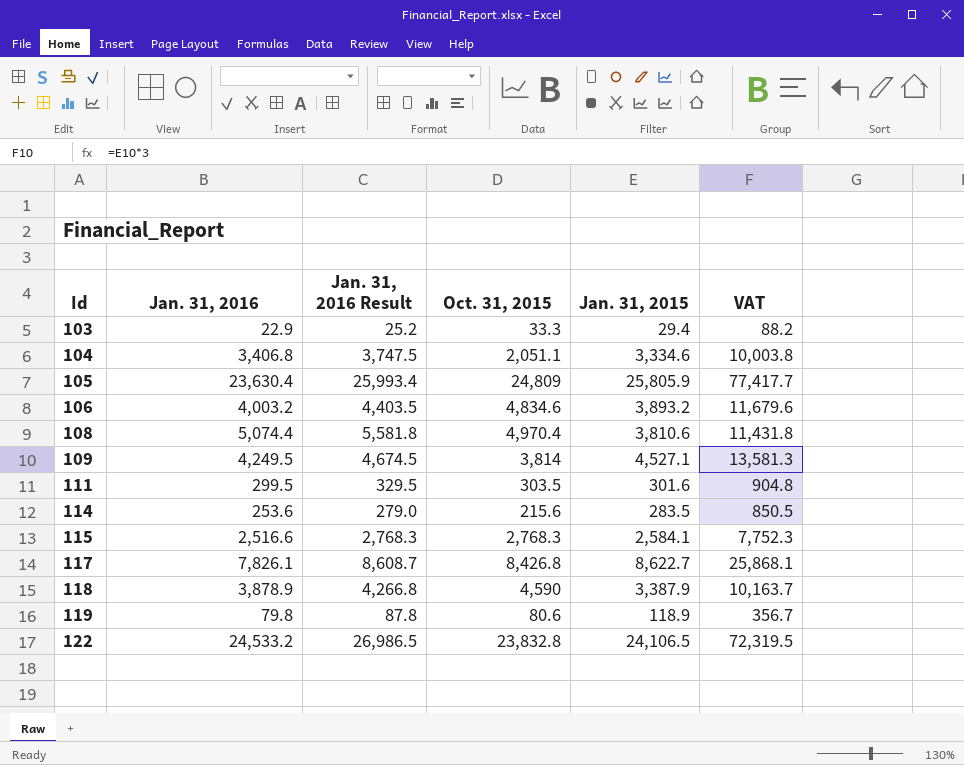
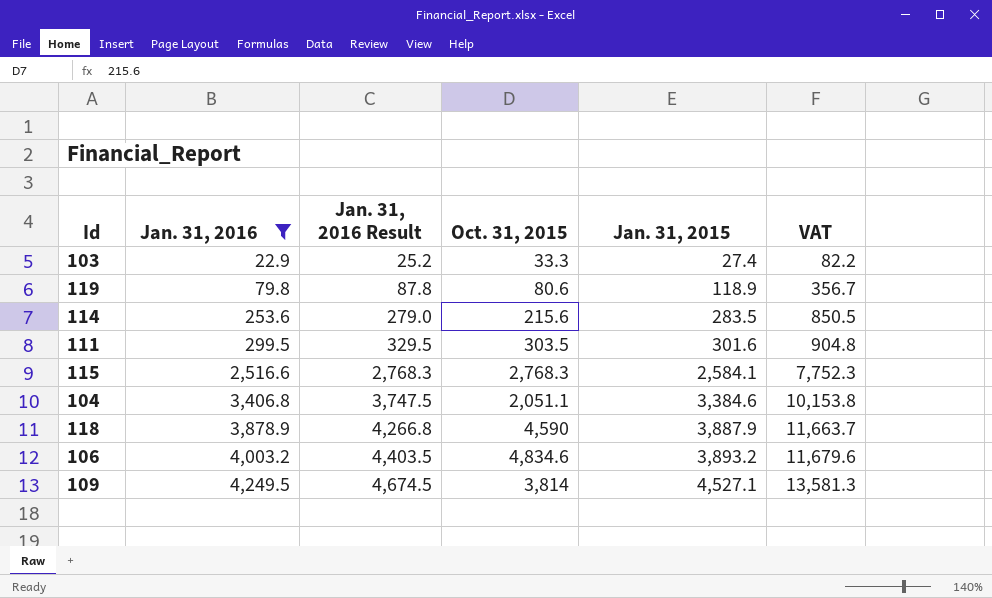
filter: none -> Jan. 31, 2016 <= 4,249.5
row order: Id ascending -> Jan. 31, 2016 ascending
103 | Jan. 31, 2015: 29.4 -> 27.4
103 | VAT: 88.2 -> 82.2
104 | Jan. 31, 2015: 3,334.6 -> 3,384.6
104 | VAT: 10,003.8 -> 10,153.8
118 | Jan. 31, 2015: 3,387.9 -> 3,887.9
118 | VAT: 10,163.7 -> 11,663.7

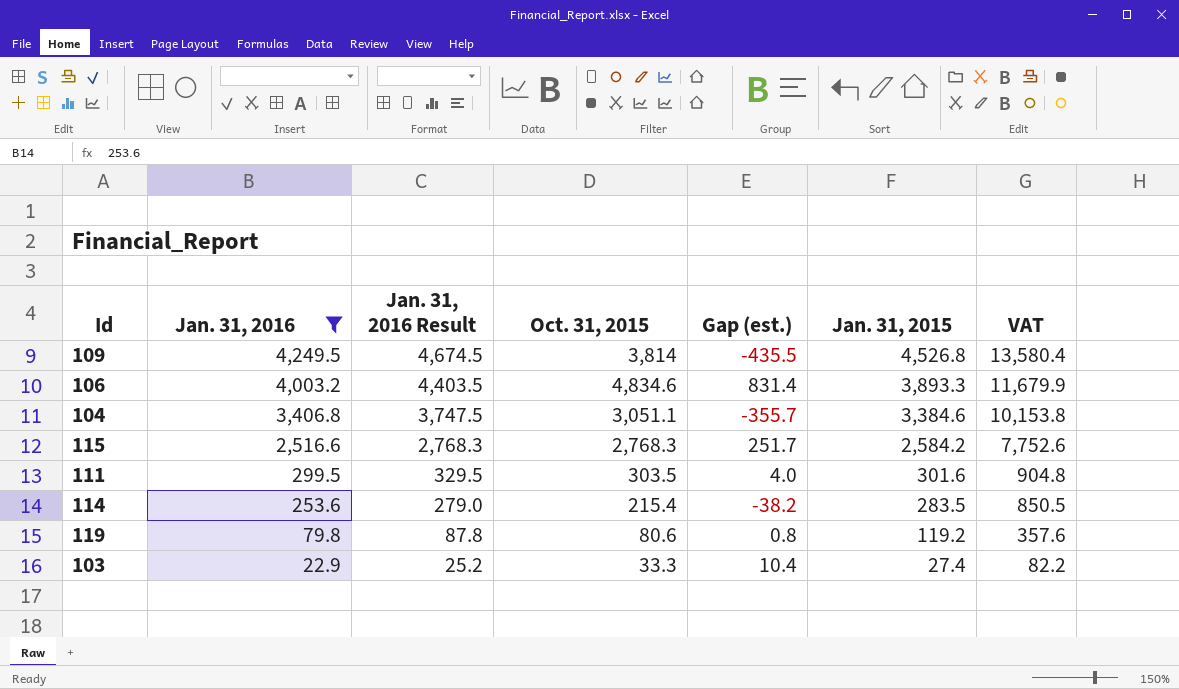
row order: Jan. 31, 2016 ascending -> Jan. 31, 2016 descending
column Gap (est.) | formula: none -> [Oct. 31, 2015] - [Jan. 31, 2016]
row 118: 3,878.9 | 4,266.8 | 4,590 | 3,887.9 | 11,663.7 -> none
109 | Jan. 31, 2015: 4,527.1 -> 4,526.8
109 | VAT: 13,581.3 -> 13,580.4
106 | Jan. 31, 2015: 3,893.2 -> 3,893.3
106 | VAT: 11,679.6 -> 11,679.9
104 | Oct. 31, 2015: 2,051.1 -> 3,051.1
115 | Jan. 31, 2015: 2,584.1 -> 2,584.2
115 | VAT: 7,752.3 -> 7,752.6
114 | Oct. 31, 2015: 215.6 -> 215.4
119 | Jan. 31, 2015: 118.9 -> 119.2
119 | VAT: 356.7 -> 357.6

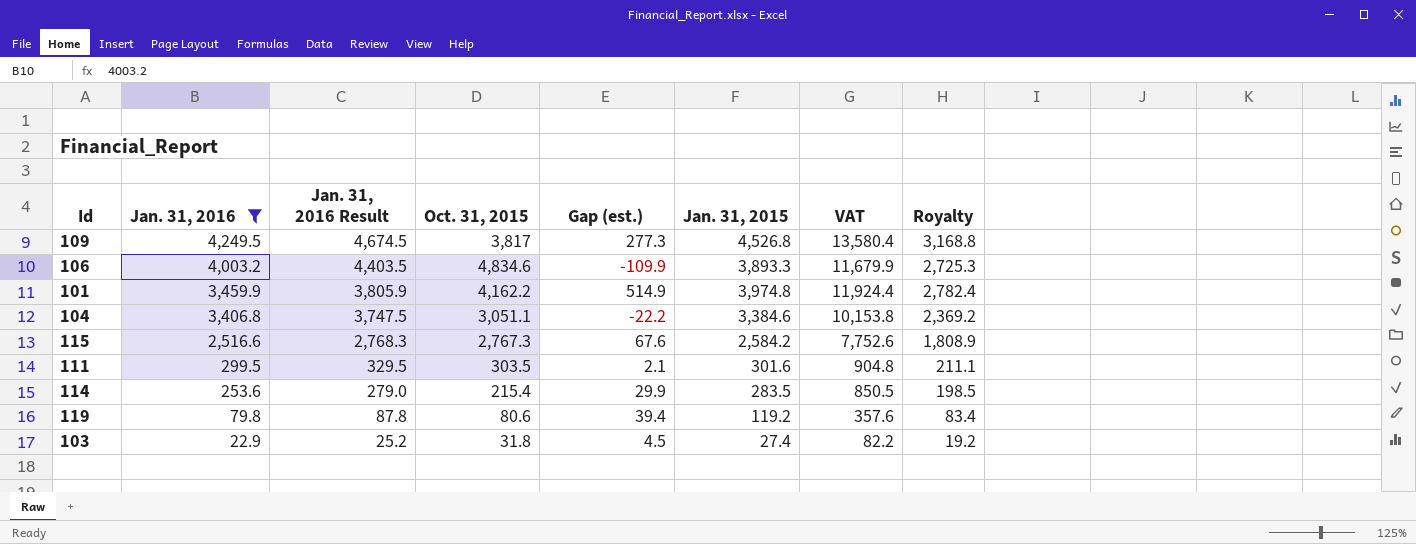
column Gap (est.) | formula: [Oct. 31, 2015] - [Jan. 31, 2016] -> [Jan. 31, 2015] - [Jan. 31, 2016]
column Royalty | formula: none -> [Jan. 31, 2015] * 0.7
109 | Oct. 31, 2015: 3,814 -> 3,817
row 101: none -> 3,459.9 | 3,805.9 | 4,162.2 | 514.9 | 3,974.8 | 11,924.4 | 2,782.4
115 | Oct. 31, 2015: 2,768.3 -> 2,767.3
103 | Oct. 31, 2015: 33.3 -> 31.8

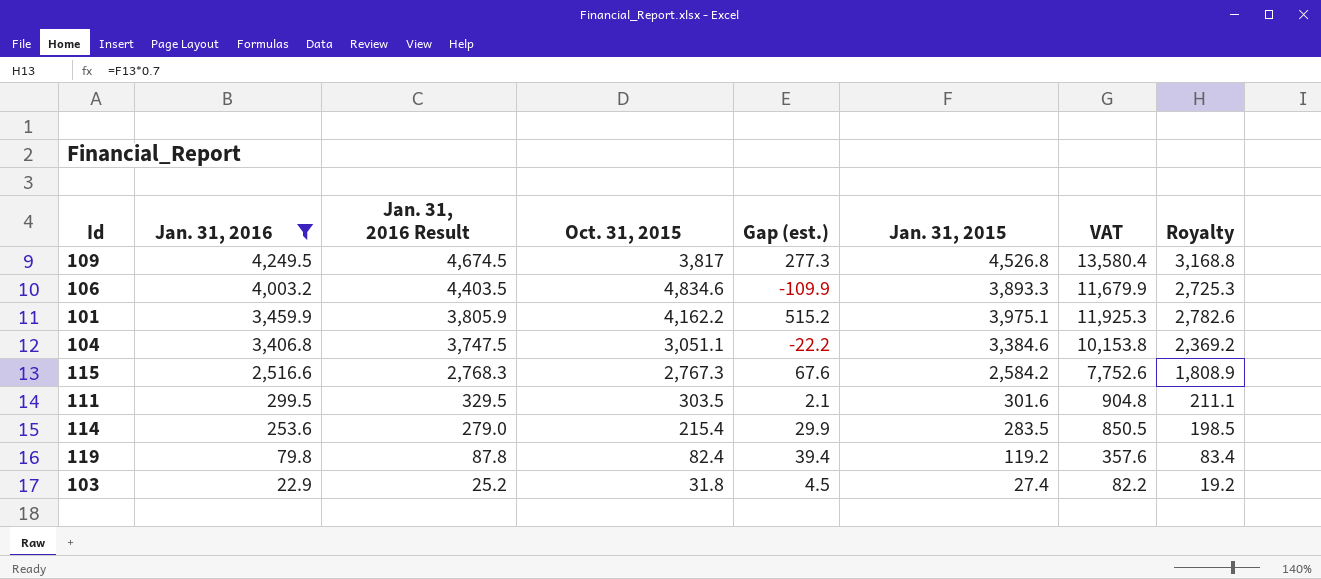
101 | Gap (est.): 514.9 -> 515.2
101 | Jan. 31, 2015: 3,974.8 -> 3,975.1
101 | VAT: 11,924.4 -> 11,925.3
101 | Royalty: 2,782.4 -> 2,782.6
119 | Oct. 31, 2015: 80.6 -> 82.4

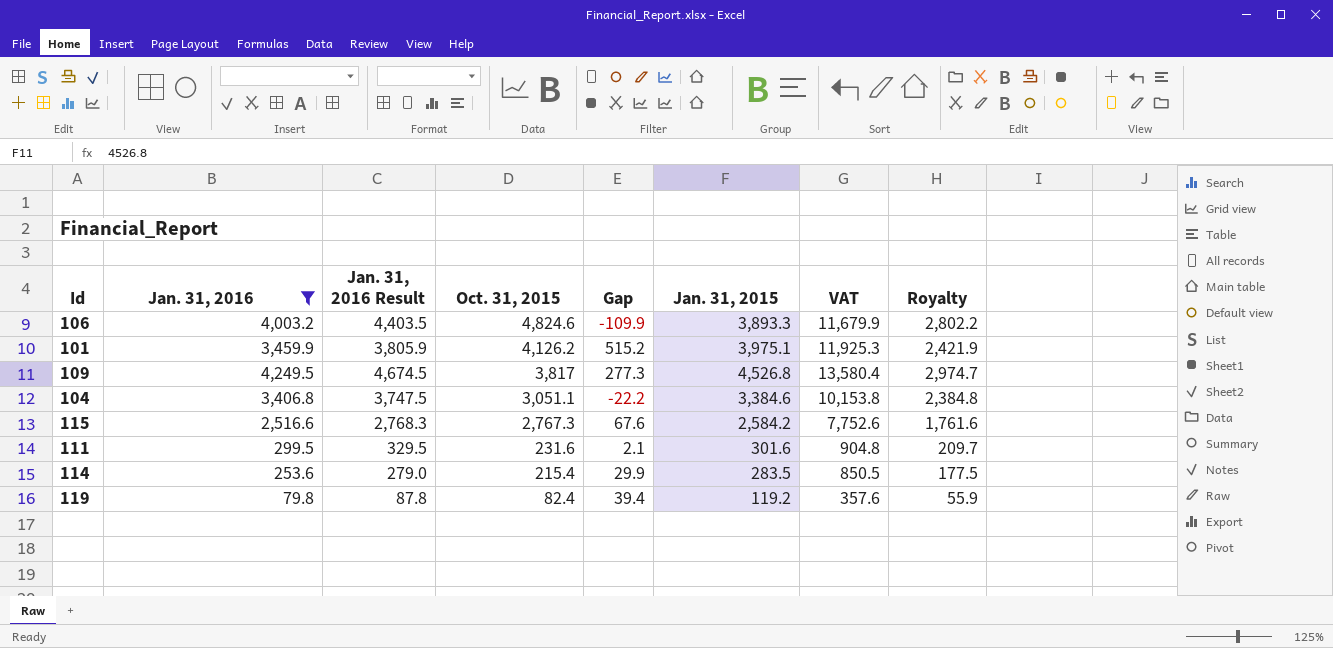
row order: Jan. 31, 2016 descending -> Oct. 31, 2015 descending
column name: Gap (est.) -> Gap
column Royalty | formula: [Jan. 31, 2015] * 0.7 -> [Jan. 31, 2016] * 0.7
row 103: 22.9 | 25.2 | 31.8 | 4.5 | 27.4 | 82.2 | 19.2 -> none
106 | Oct. 31, 2015: 4,834.6 -> 4,824.6
101 | Oct. 31, 2015: 4,162.2 -> 4,126.2
111 | Oct. 31, 2015: 303.5 -> 231.6

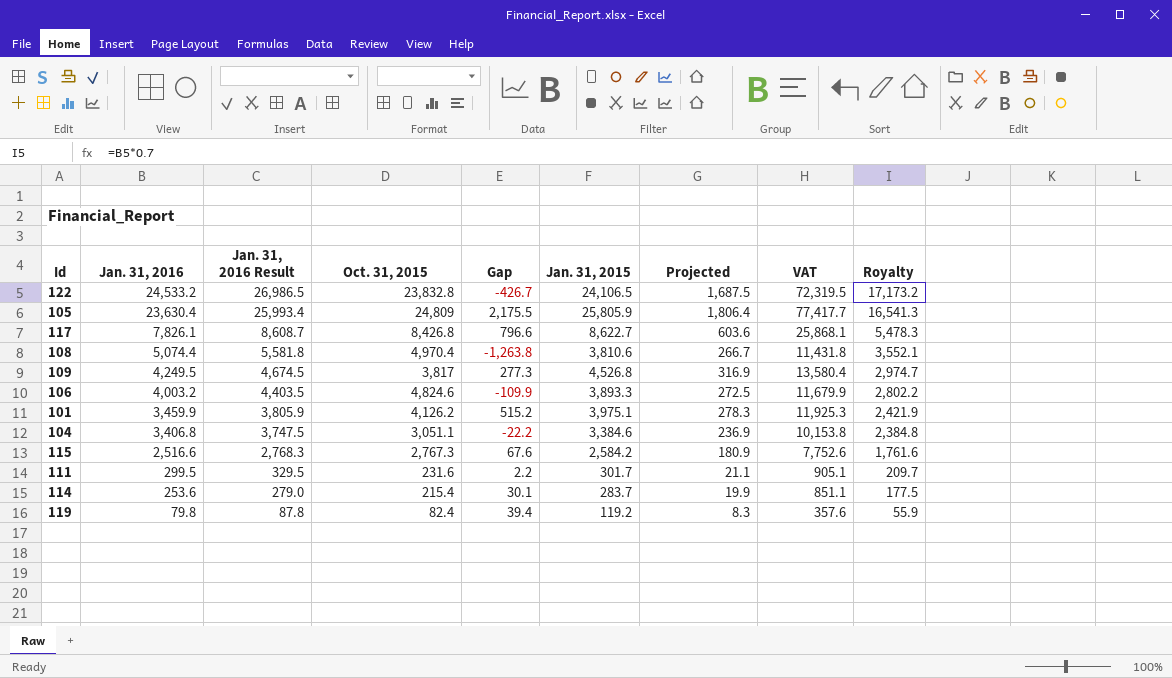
filter: Jan. 31, 2016 <= 4,249.5 -> none
row order: Oct. 31, 2015 descending -> Jan. 31, 2016 descending
column Projected | formula: none -> [Jan. 31, 2015] * 0.07
111 | Gap: 2.1 -> 2.2
111 | Jan. 31, 2015: 301.6 -> 301.7
111 | VAT: 904.8 -> 905.1
114 | Gap: 29.9 -> 30.1
114 | Jan. 31, 2015: 283.5 -> 283.7
114 | VAT: 850.5 -> 851.1

